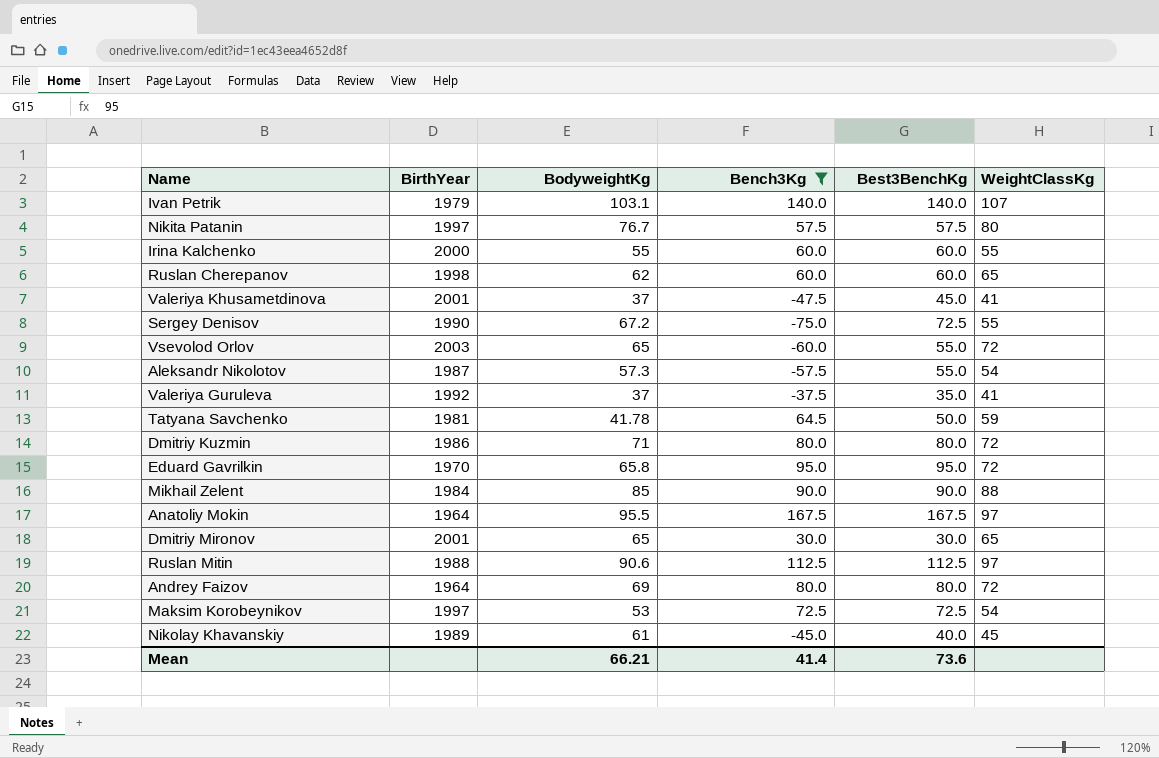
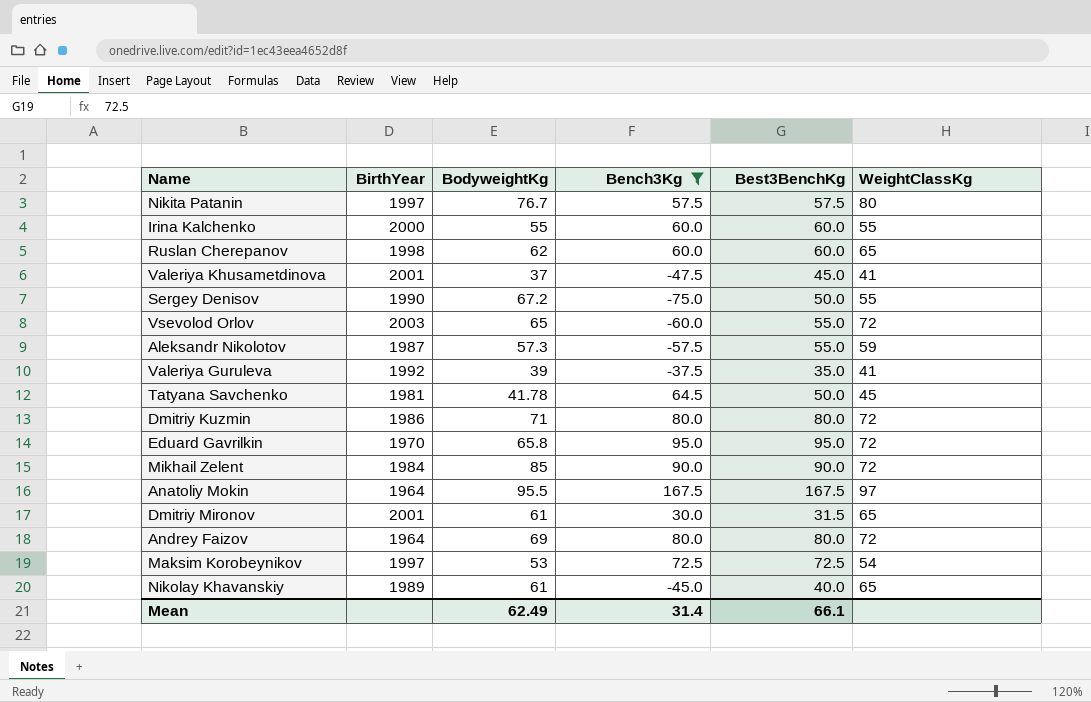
row Ivan Petrik: 1979 | 103.1 | 140.0 | 140.0 | 107 -> none
row Ruslan Mitin: 1988 | 90.6 | 112.5 | 112.5 | 97 -> none
Sergey Denisov | Best3BenchKg: 72.5 -> 50.0
Aleksandr Nikolotov | WeightClassKg: 54 -> 59
Valeriya Guruleva | BodyweightKg: 37 -> 39
Tatyana Savchenko | WeightClassKg: 59 -> 45
Mikhail Zelent | WeightClassKg: 88 -> 72
Dmitriy Mironov | BodyweightKg: 65 -> 61
Dmitriy Mironov | Best3BenchKg: 30.0 -> 31.5
Nikolay Khavanskiy | WeightClassKg: 45 -> 65
Mean | BodyweightKg: 66.21 -> 62.49
Mean | Bench3Kg: 41.4 -> 31.4
Mean | Best3BenchKg: 73.6 -> 66.1

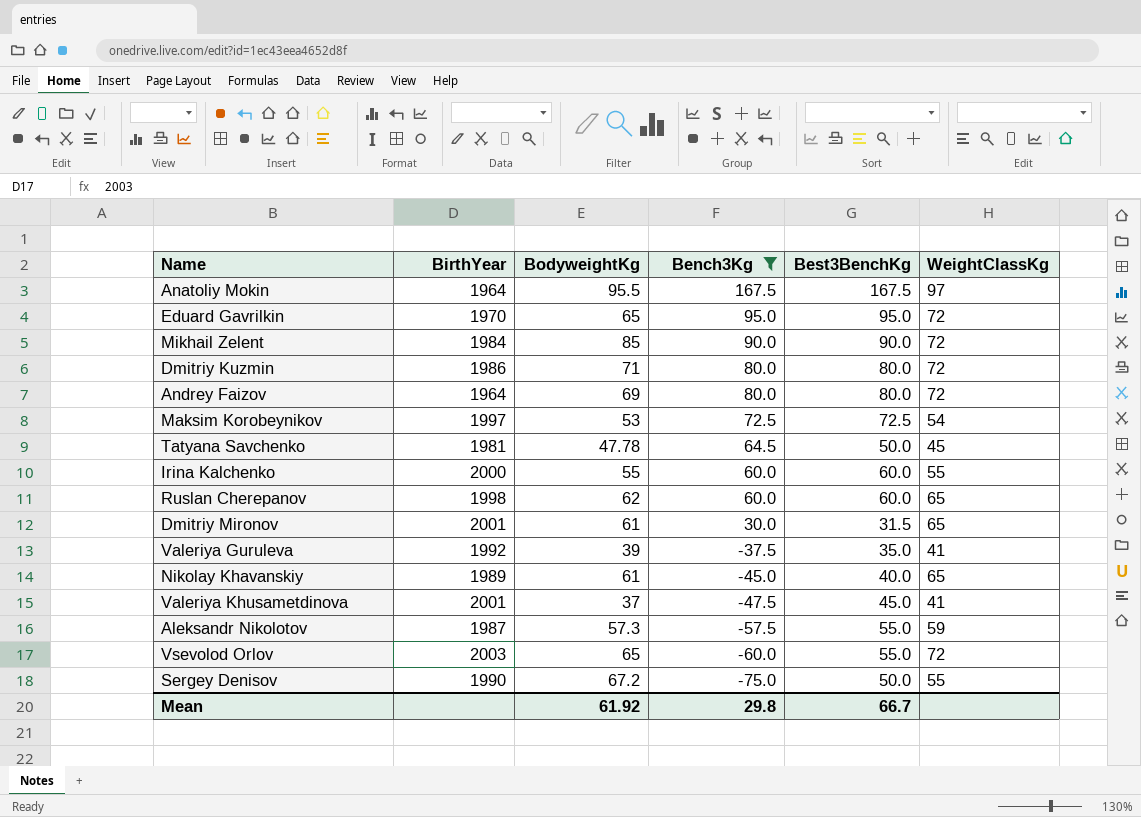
row order: none -> Bench3Kg descending
row Nikita Patanin: 1997 | 76.7 | 57.5 | 57.5 | 80 -> none
Eduard Gavrilkin | BodyweightKg: 65.8 -> 65
Tatyana Savchenko | BodyweightKg: 41.78 -> 47.78
Mean | BodyweightKg: 62.49 -> 61.92
Mean | Bench3Kg: 31.4 -> 29.8
Mean | Best3BenchKg: 66.1 -> 66.7

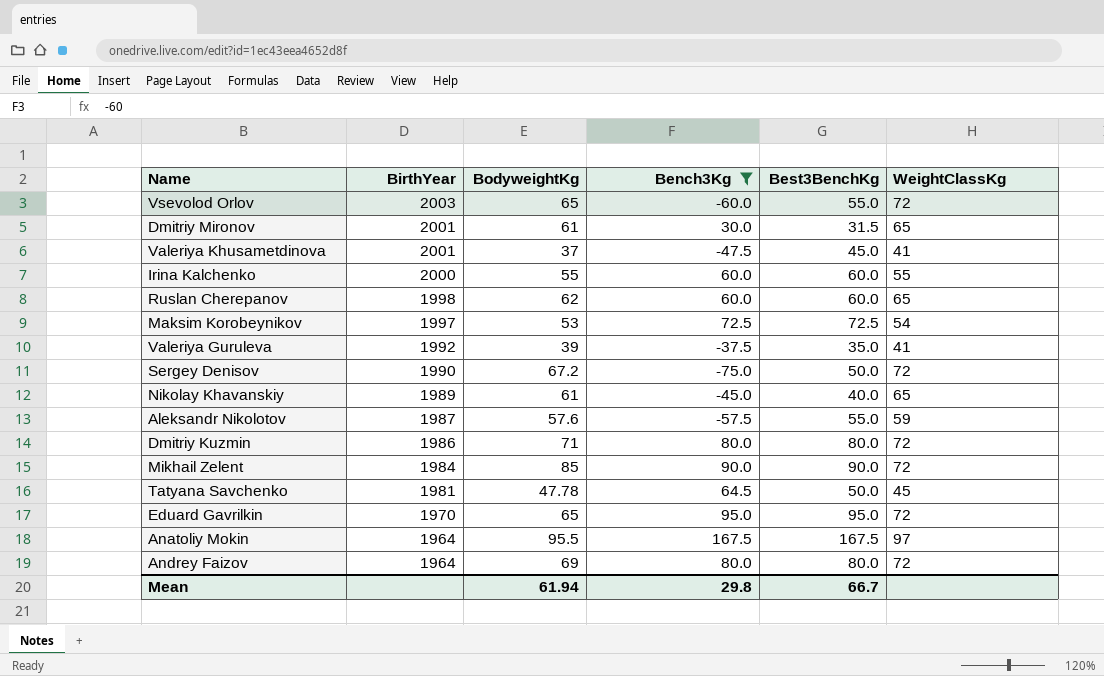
row order: Bench3Kg descending -> BirthYear descending
Sergey Denisov | WeightClassKg: 55 -> 72
Aleksandr Nikolotov | BodyweightKg: 57.3 -> 57.6
Mean | BodyweightKg: 61.92 -> 61.94

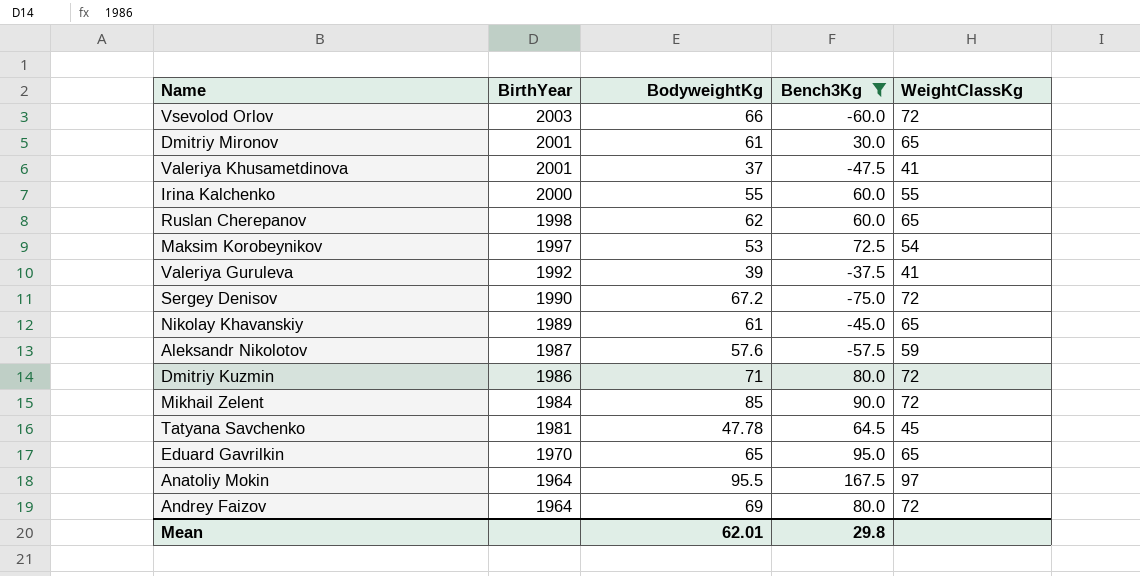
column Best3BenchKg | position: 5 -> none
Vsevolod Orlov | BodyweightKg: 65 -> 66
Eduard Gavrilkin | WeightClassKg: 72 -> 65
Mean | BodyweightKg: 61.94 -> 62.01

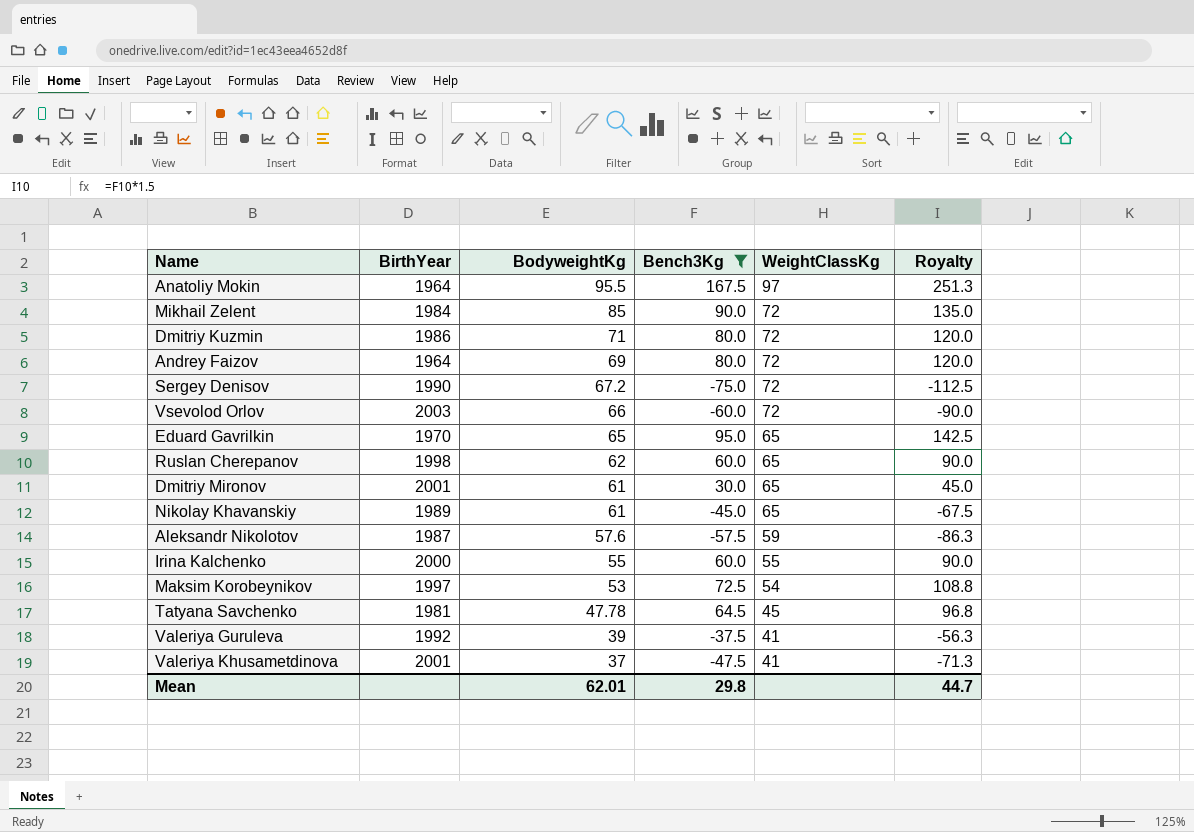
row order: BirthYear descending -> BodyweightKg descending
column Royalty | formula: none -> [Bench3Kg] * 1.5

